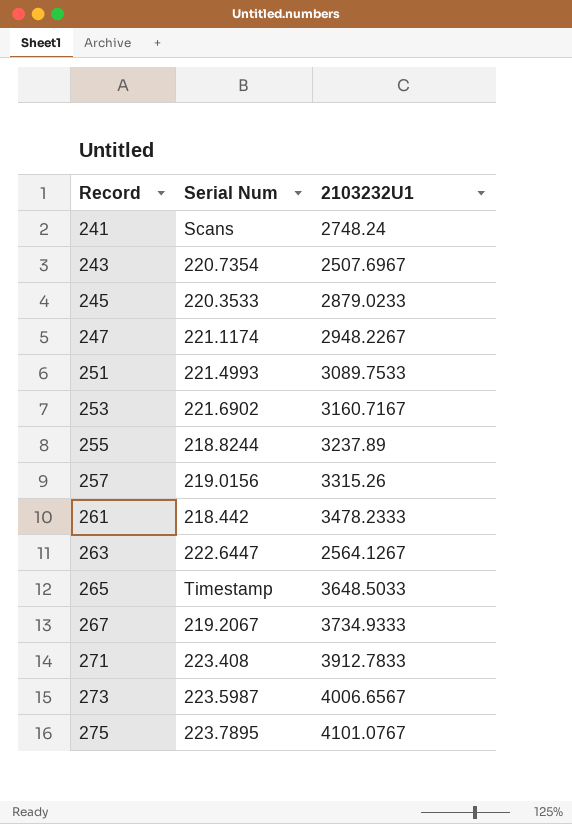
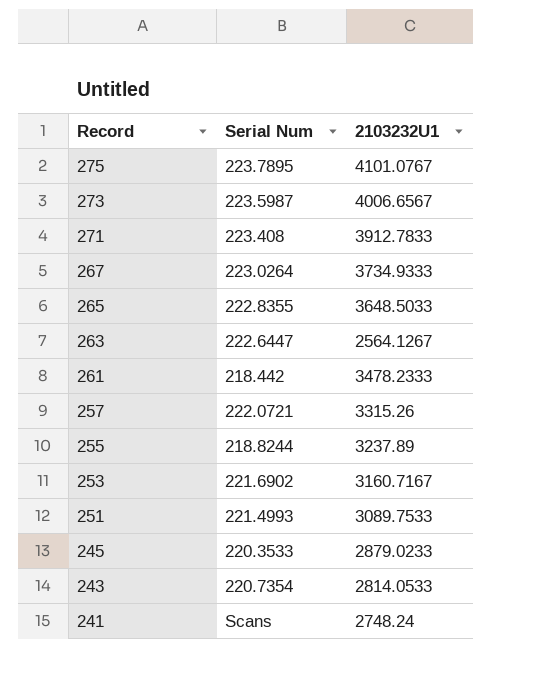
row order: Record ascending -> Record descending
row 247: 221.1174 | 2948.2267 -> none
267 | Serial Num: 219.2067 -> 223.0264
265 | Serial Num: Timestamp -> 222.8355
257 | Serial Num: 219.0156 -> 222.0721
243 | 2103232U1: 2507.6967 -> 2814.0533

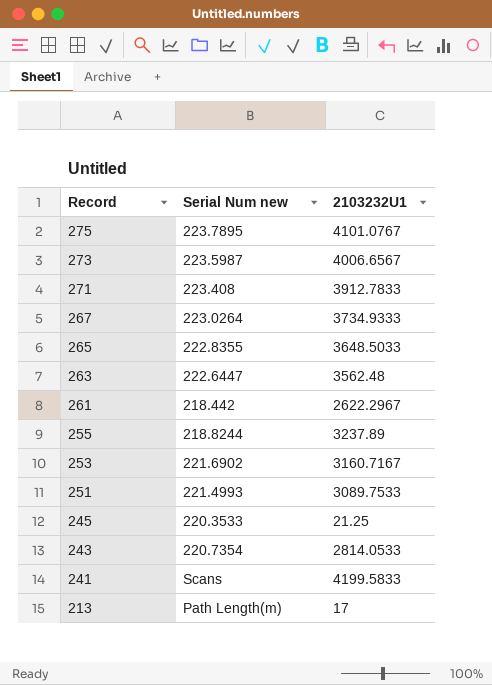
column name: Serial Num -> Serial Num new
row 257: 222.0721 | 3315.26 -> none
263 | 2103232U1: 2564.1267 -> 3562.48
261 | 2103232U1: 3478.2333 -> 2622.2967
245 | 2103232U1: 2879.0233 -> 21.25
241 | 2103232U1: 2748.24 -> 4199.5833
row 213: none -> Path Length(m) | 17

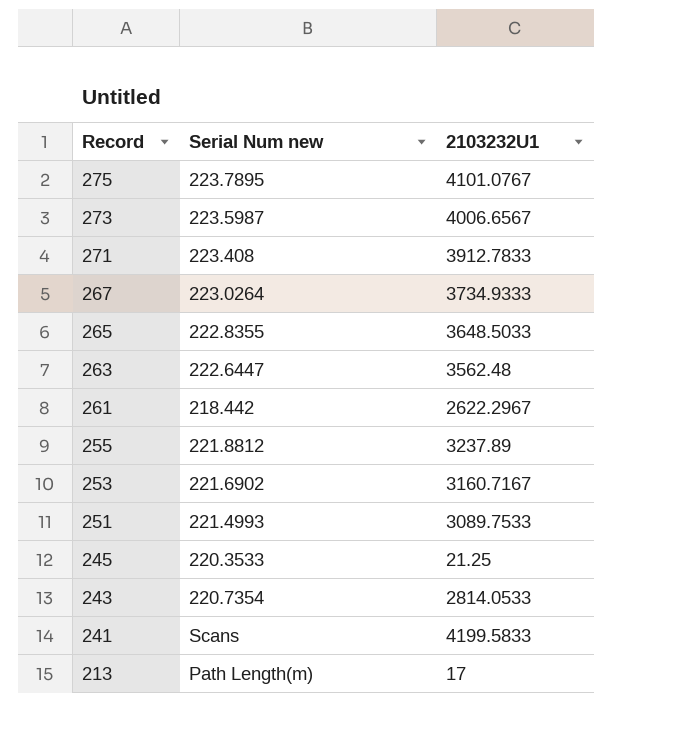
255 | Serial Num new: 218.8244 -> 221.8812

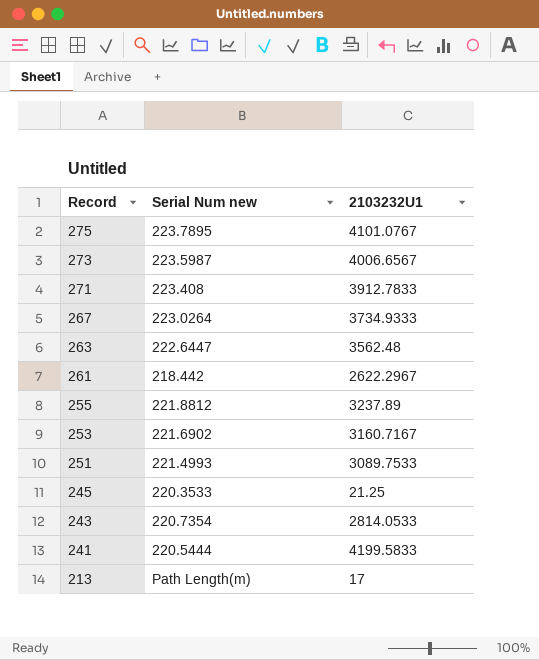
row 265: 222.8355 | 3648.5033 -> none
241 | Serial Num new: Scans -> 220.5444

